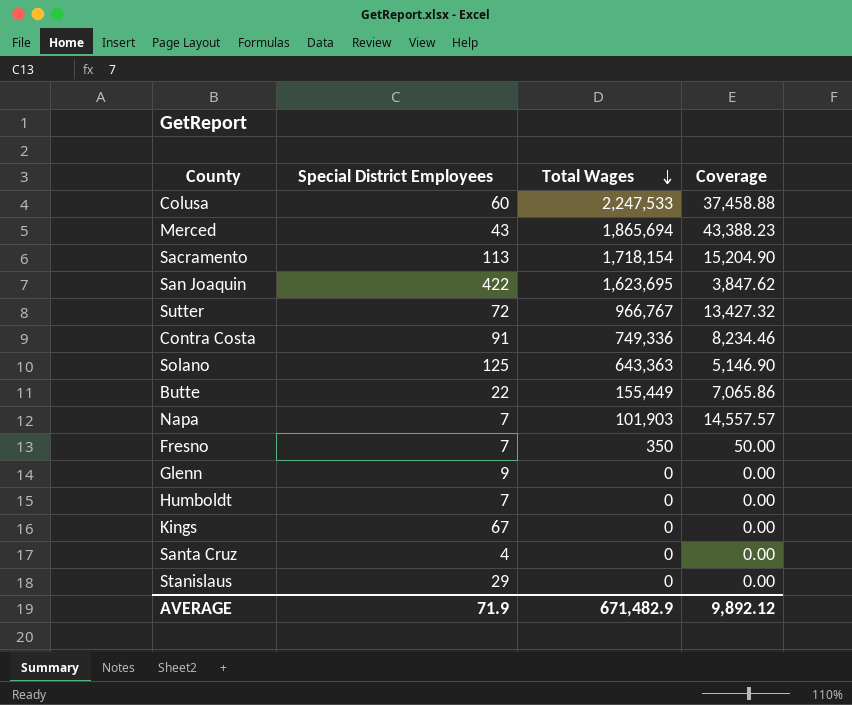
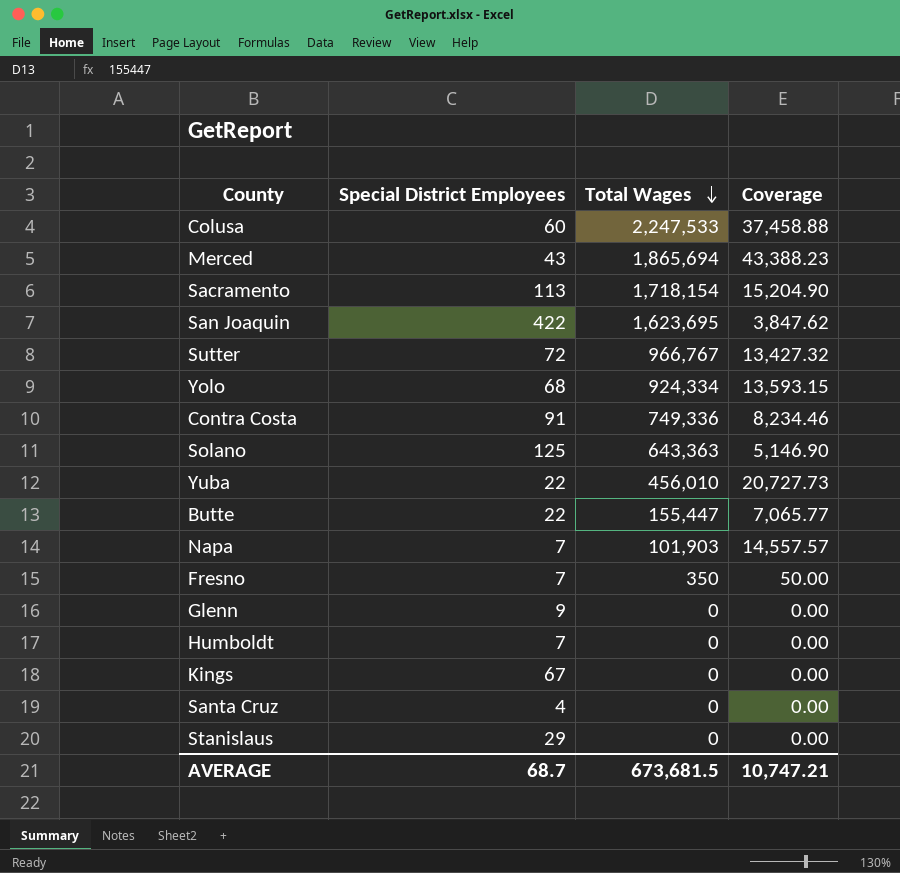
row Yolo: none -> 68 | 924,334 | 13,593.15
row Yuba: none -> 22 | 456,010 | 20,727.73
Butte | Total Wages: 155,449 -> 155,447
Butte | Coverage: 7,065.86 -> 7,065.77
AVERAGE | Special District Employees: 71.9 -> 68.7
AVERAGE | Total Wages: 671,482.9 -> 673,681.5
AVERAGE | Coverage: 9,892.12 -> 10,747.21

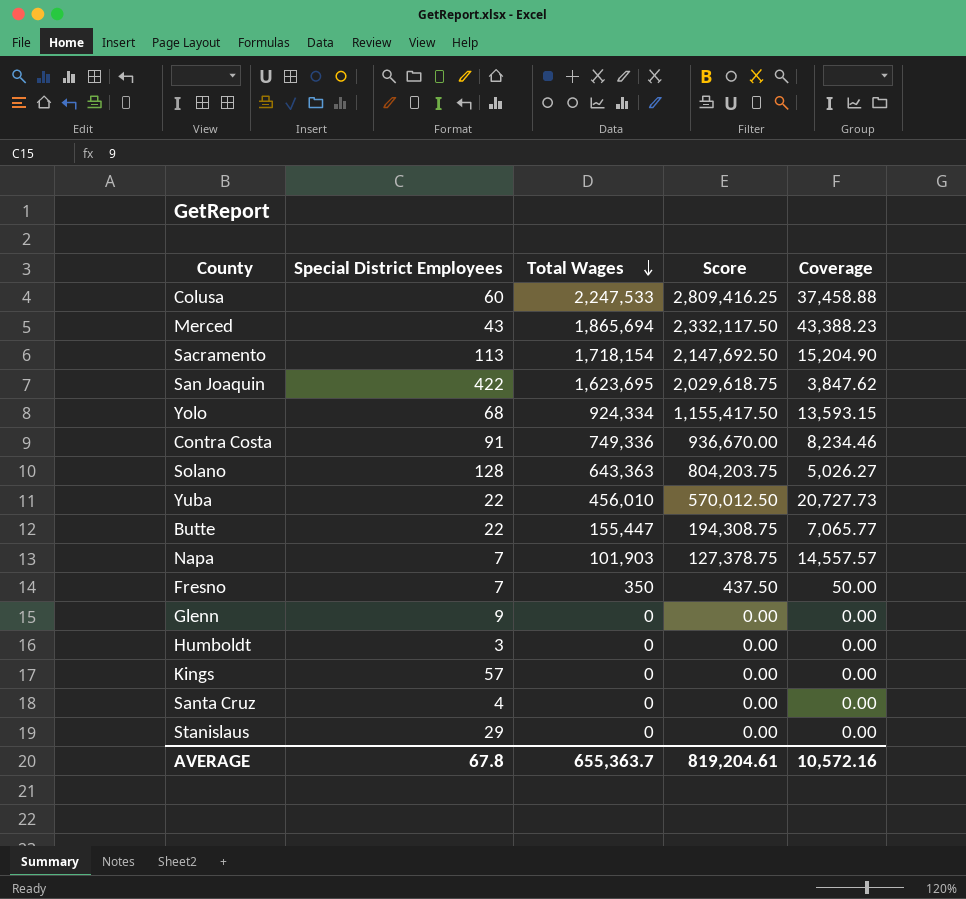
column Score | formula: none -> [Total Wages] * 1.25
row Sutter: 72 | 966,767 | 13,427.32 -> none
Solano | Special District Employees: 125 -> 128
Solano | Coverage: 5,146.90 -> 5,026.27
Humboldt | Special District Employees: 7 -> 3
Kings | Special District Employees: 67 -> 57
AVERAGE | Special District Employees: 68.7 -> 67.8
AVERAGE | Total Wages: 673,681.5 -> 655,363.7
AVERAGE | Coverage: 10,747.21 -> 10,572.16

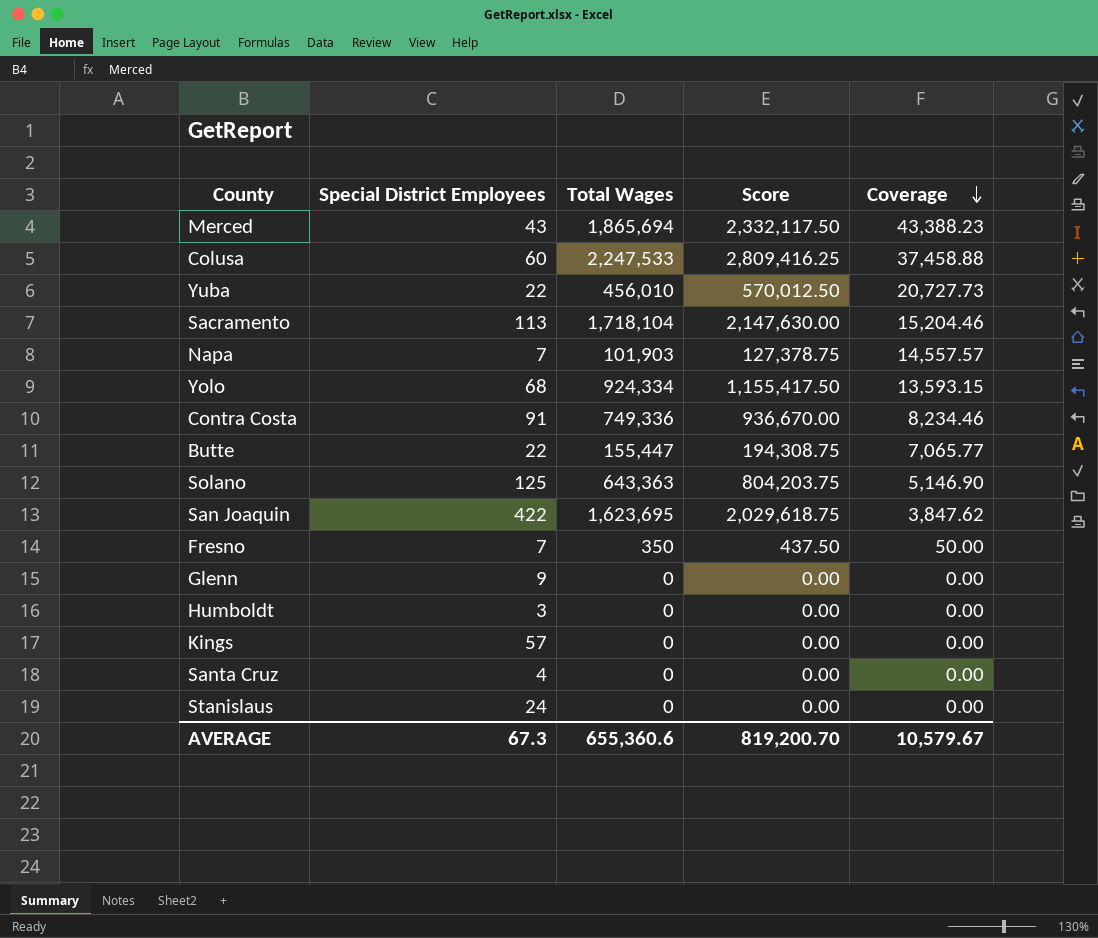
row order: Total Wages descending -> Coverage descending
Sacramento | Total Wages: 1,718,154 -> 1,718,104
Sacramento | Score: 2,147,692.50 -> 2,147,630.00
Sacramento | Coverage: 15,204.90 -> 15,204.46
Solano | Special District Employees: 128 -> 125
Solano | Coverage: 5,026.27 -> 5,146.90
Stanislaus | Special District Employees: 29 -> 24
AVERAGE | Special District Employees: 67.8 -> 67.3
AVERAGE | Total Wages: 655,363.7 -> 655,360.6
AVERAGE | Score: 819,204.61 -> 819,200.70
AVERAGE | Coverage: 10,572.16 -> 10,579.67

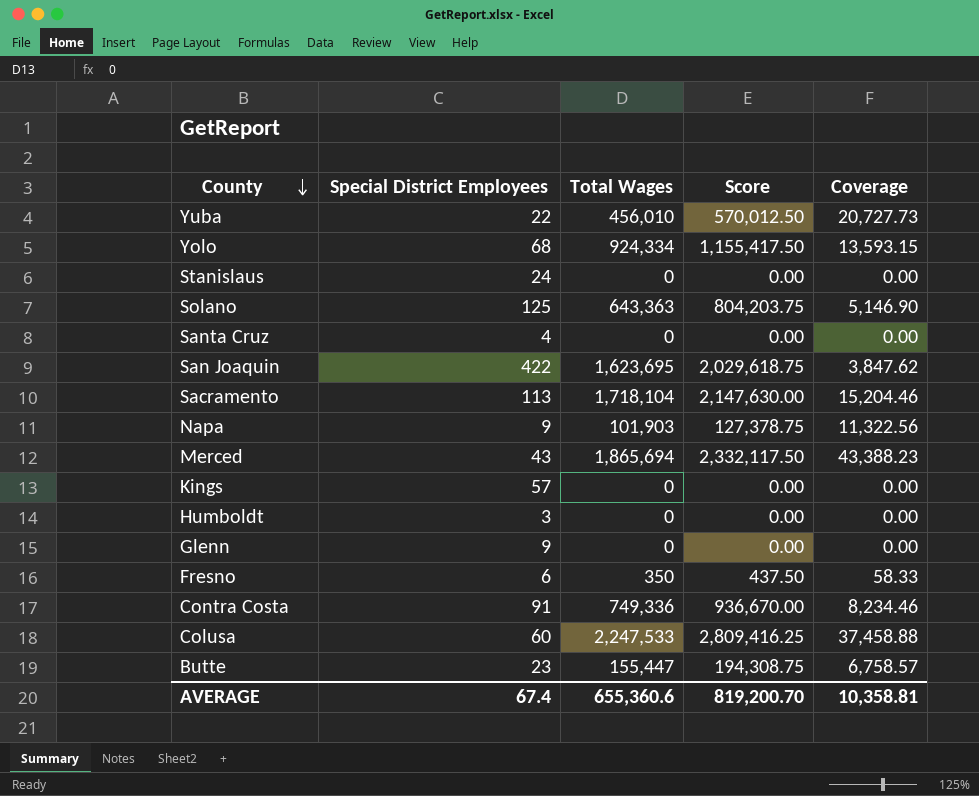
row order: Coverage descending -> County descending
Napa | Special District Employees: 7 -> 9
Napa | Coverage: 14,557.57 -> 11,322.56
Fresno | Special District Employees: 7 -> 6
Fresno | Coverage: 50.00 -> 58.33
Butte | Special District Employees: 22 -> 23
Butte | Coverage: 7,065.77 -> 6,758.57
AVERAGE | Special District Employees: 67.3 -> 67.4
AVERAGE | Coverage: 10,579.67 -> 10,358.81

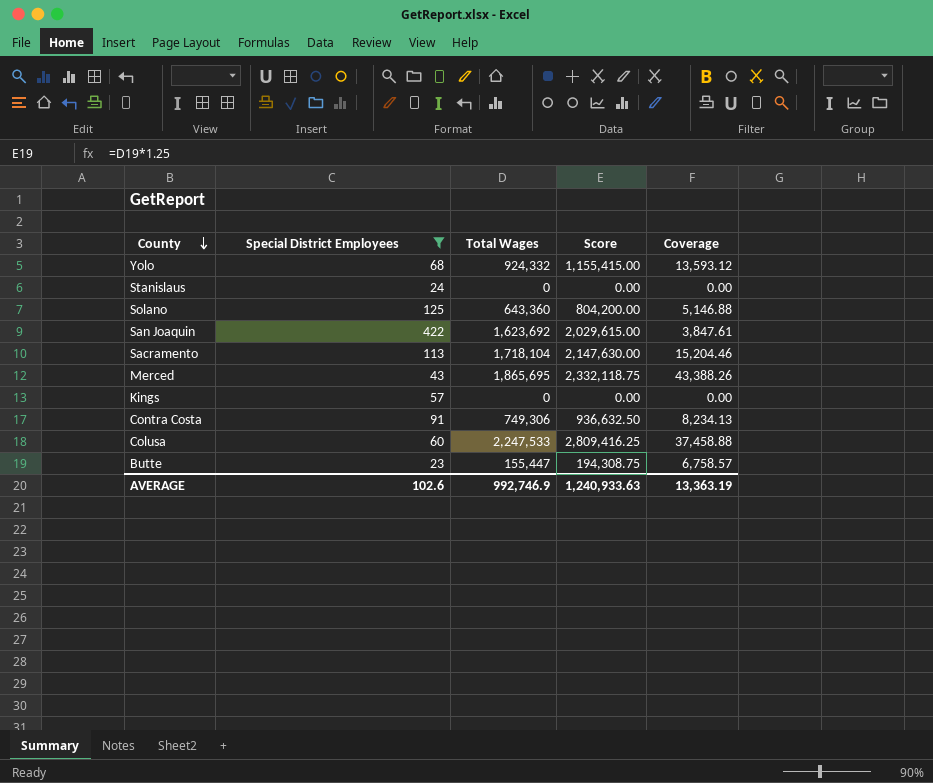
filter: none -> Special District Employees >= 23
Yolo | Total Wages: 924,334 -> 924,332
Yolo | Score: 1,155,417.50 -> 1,155,415.00
Yolo | Coverage: 13,593.15 -> 13,593.12
Solano | Total Wages: 643,363 -> 643,360
Solano | Score: 804,203.75 -> 804,200.00
Solano | Coverage: 5,146.90 -> 5,146.88
San Joaquin | Total Wages: 1,623,695 -> 1,623,692
San Joaquin | Score: 2,029,618.75 -> 2,029,615.00
San Joaquin | Coverage: 3,847.62 -> 3,847.61
Merced | Total Wages: 1,865,694 -> 1,865,695
Merced | Score: 2,332,117.50 -> 2,332,118.75
Merced | Coverage: 43,388.23 -> 43,388.26
Contra Costa | Total Wages: 749,336 -> 749,306
Contra Costa | Score: 936,670.00 -> 936,632.50
Contra Costa | Coverage: 8,234.46 -> 8,234.13
AVERAGE | Special District Employees: 67.4 -> 102.6
AVERAGE | Total Wages: 655,360.6 -> 992,746.9
AVERAGE | Score: 819,200.70 -> 1,240,933.63
AVERAGE | Coverage: 10,358.81 -> 13,363.19

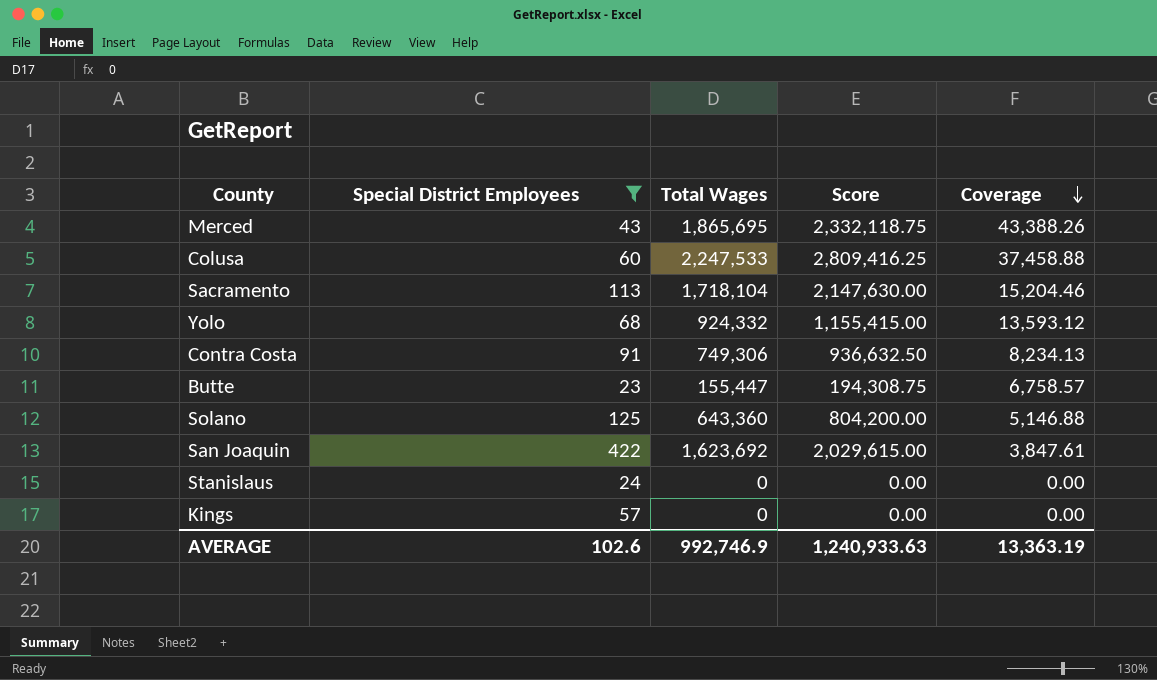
row order: County descending -> Coverage descending

